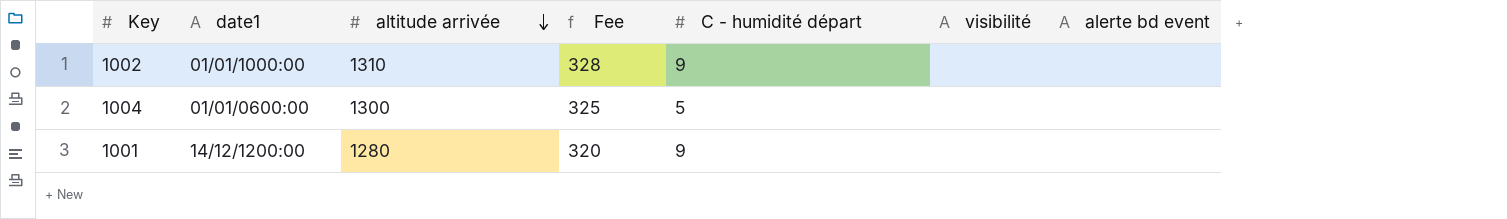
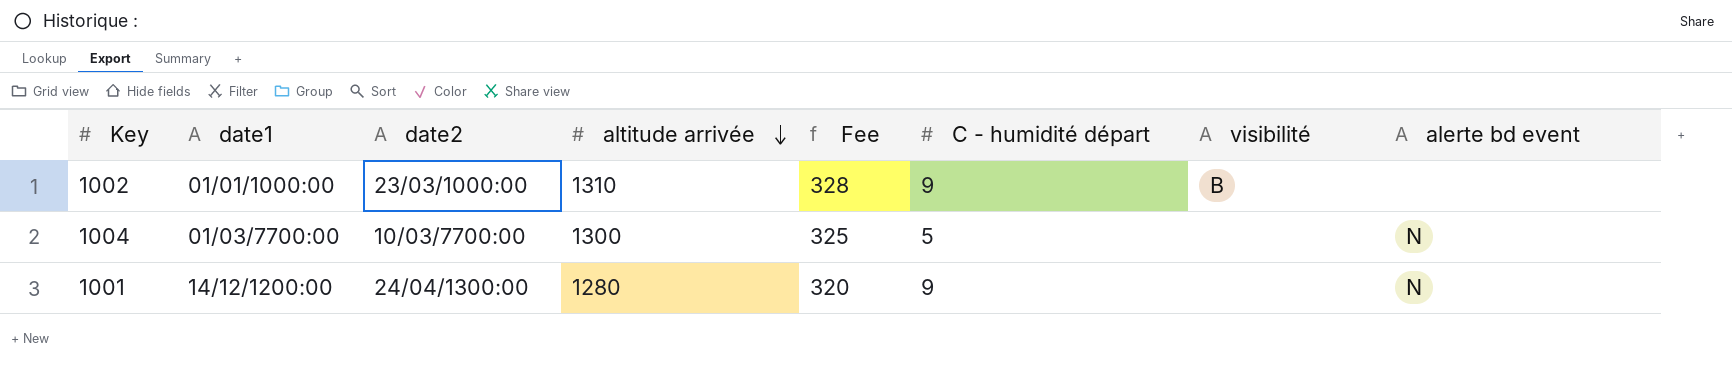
column date2 | position: none -> 3
1002 | visibilité: none -> B
1004 | date1: 01/01/0600:00 -> 01/03/7700:00
1004 | alerte bd event: none -> N
1001 | alerte bd event: none -> N

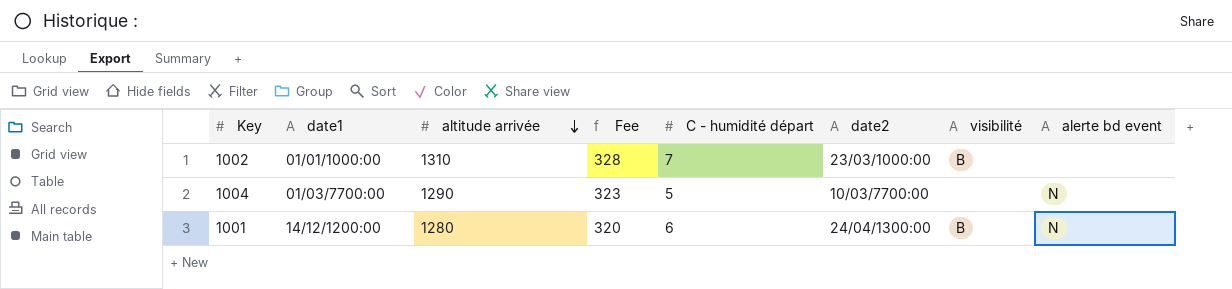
column date2 | position: 3 -> 6
1002 | C - humidité départ: 9 -> 7
1004 | altitude arrivée: 1300 -> 1290
1004 | Fee: 325 -> 323
1001 | C - humidité départ: 9 -> 6
1001 | visibilité: none -> B

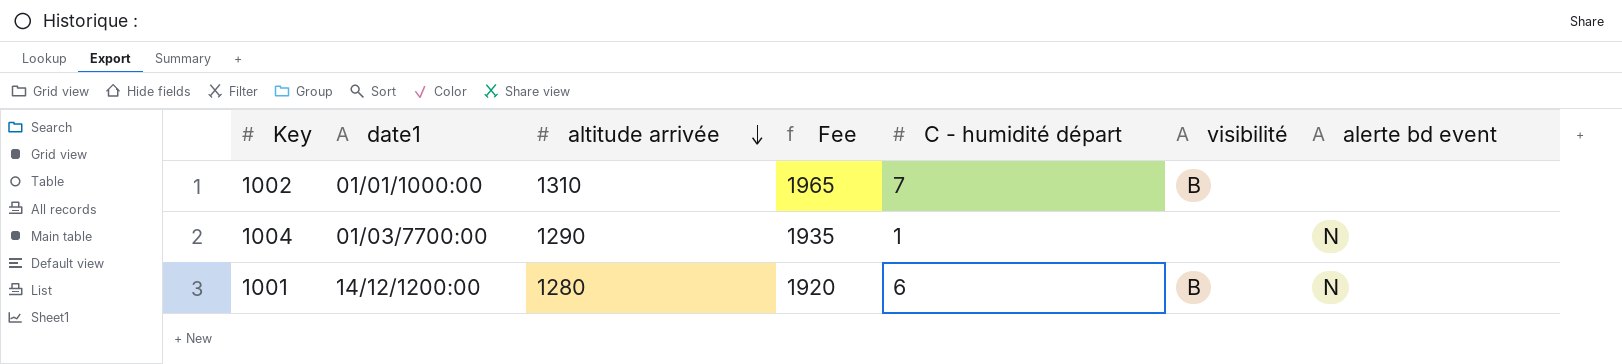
column date2 | position: 6 -> none
column Fee | formula: [altitude arrivée] * 0.25 -> [altitude arrivée] * 1.5
1004 | C - humidité départ: 5 -> 1

